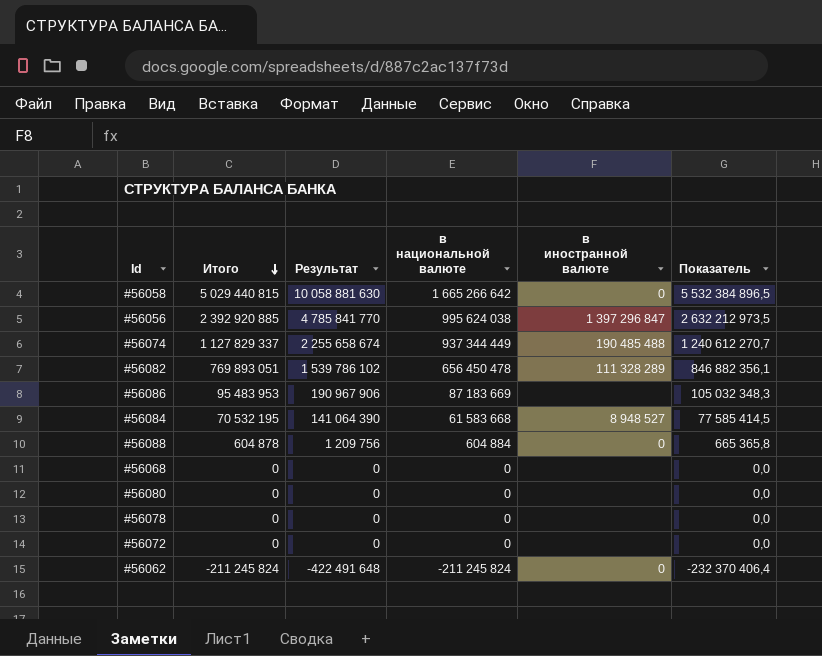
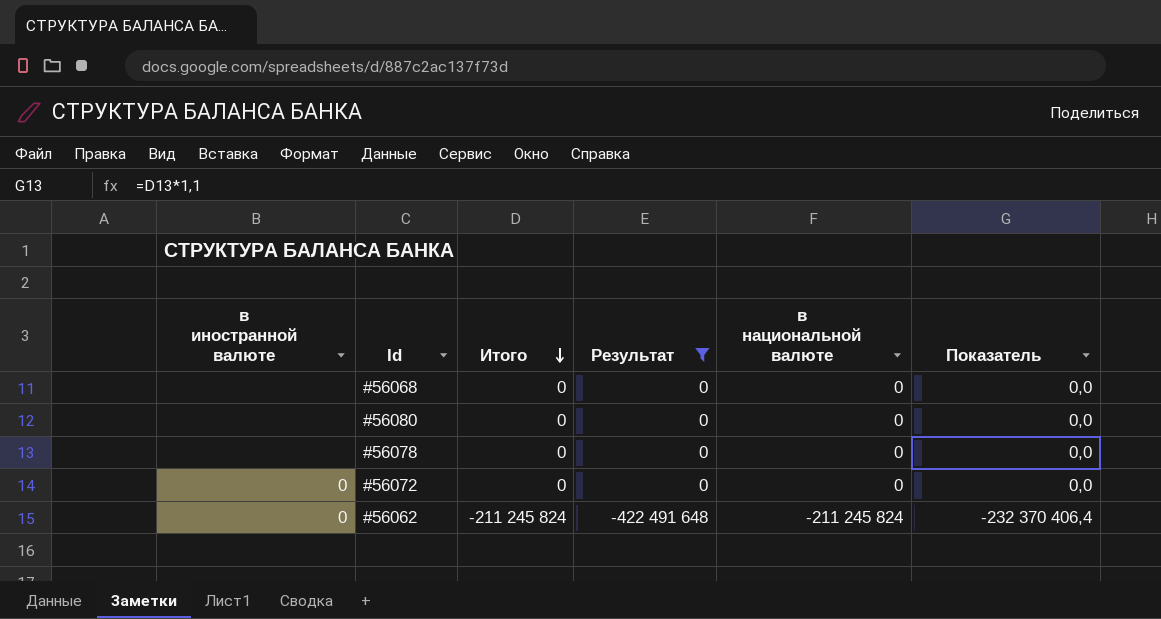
filter: none -> Результат <= 0
column в иностранной валюте | position: 5 -> 1
#56072 | в иностранной валюте: none -> 0

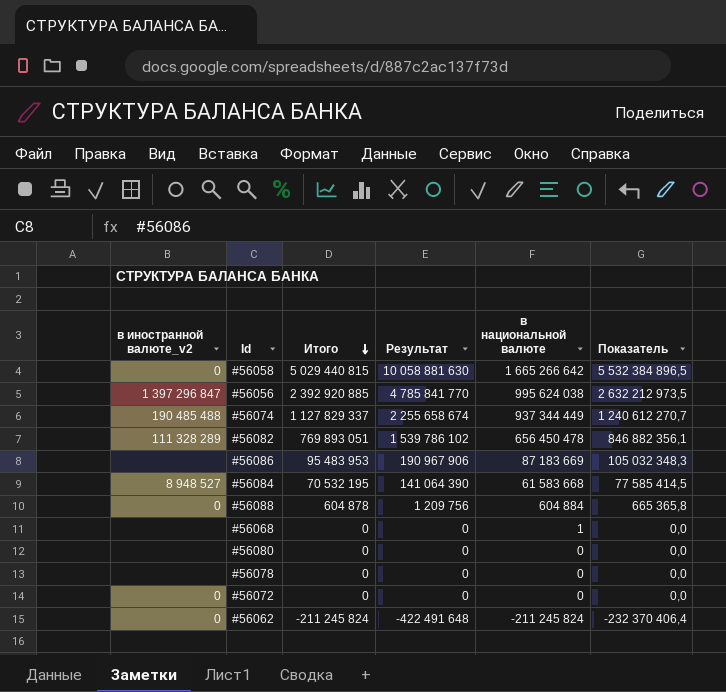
filter: Результат <= 0 -> none
column name: в иностранной валюте -> в иностранной валюте_v2
#56068 | в национальной валюте: 0 -> 1

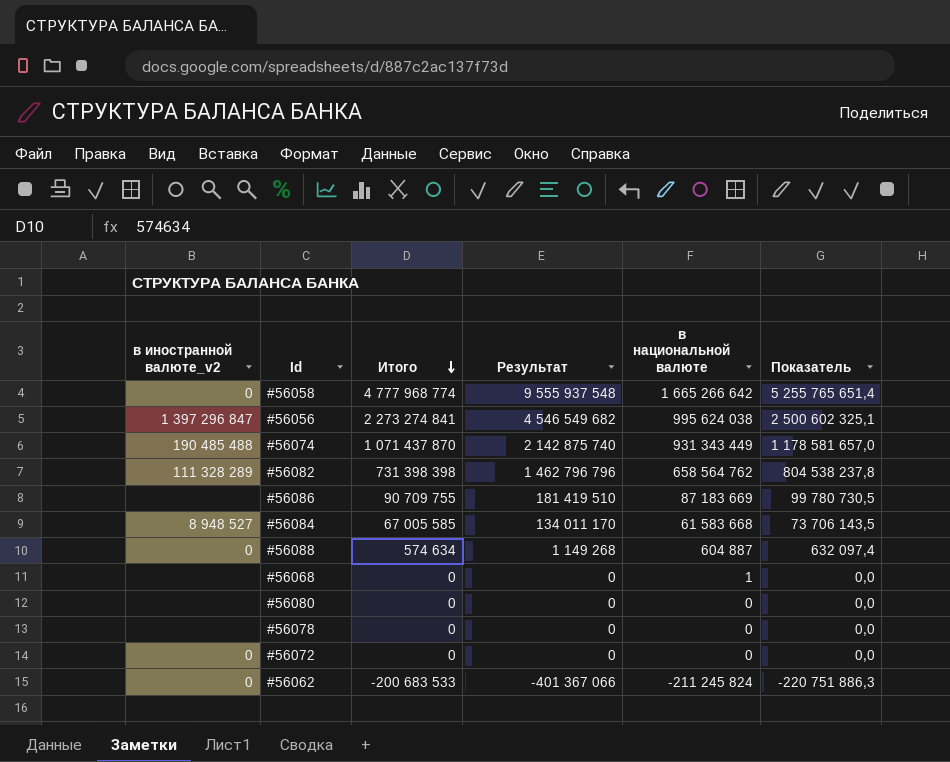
#56058 | Итого: 5 029 440 815 -> 4 777 968 774
#56058 | Результат: 10 058 881 630 -> 9 555 937 548
#56058 | Показатель: 5 532 384 896,5 -> 5 255 765 651,4
#56056 | Итого: 2 392 920 885 -> 2 273 274 841
#56056 | Результат: 4 785 841 770 -> 4 546 549 682
#56056 | Показатель: 2 632 212 973,5 -> 2 500 602 325,1
#56074 | Итого: 1 127 829 337 -> 1 071 437 870
#56074 | Результат: 2 255 658 674 -> 2 142 875 740
#56074 | в национальной валюте: 937 344 449 -> 931 343 449
#56074 | Показатель: 1 240 612 270,7 -> 1 178 581 657,0
#56082 | Итого: 769 893 051 -> 731 398 398
#56082 | Результат: 1 539 786 102 -> 1 462 796 796
#56082 | в национальной валюте: 656 450 478 -> 658 564 762
#56082 | Показатель: 846 882 356,1 -> 804 538 237,8
#56086 | Итого: 95 483 953 -> 90 709 755
#56086 | Результат: 190 967 906 -> 181 419 510
#56086 | Показатель: 105 032 348,3 -> 99 780 730,5
#56084 | Итого: 70 532 195 -> 67 005 585
#56084 | Результат: 141 064 390 -> 134 011 170
#56084 | Показатель: 77 585 414,5 -> 73 706 143,5
#56088 | Итого: 604 878 -> 574 634
#56088 | Результат: 1 209 756 -> 1 149 268
#56088 | в национальной валюте: 604 884 -> 604 887
#56088 | Показатель: 665 365,8 -> 632 097,4
#56062 | Итого: -211 245 824 -> -200 683 533
#56062 | Результат: -422 491 648 -> -401 367 066
#56062 | Показатель: -232 370 406,4 -> -220 751 886,3

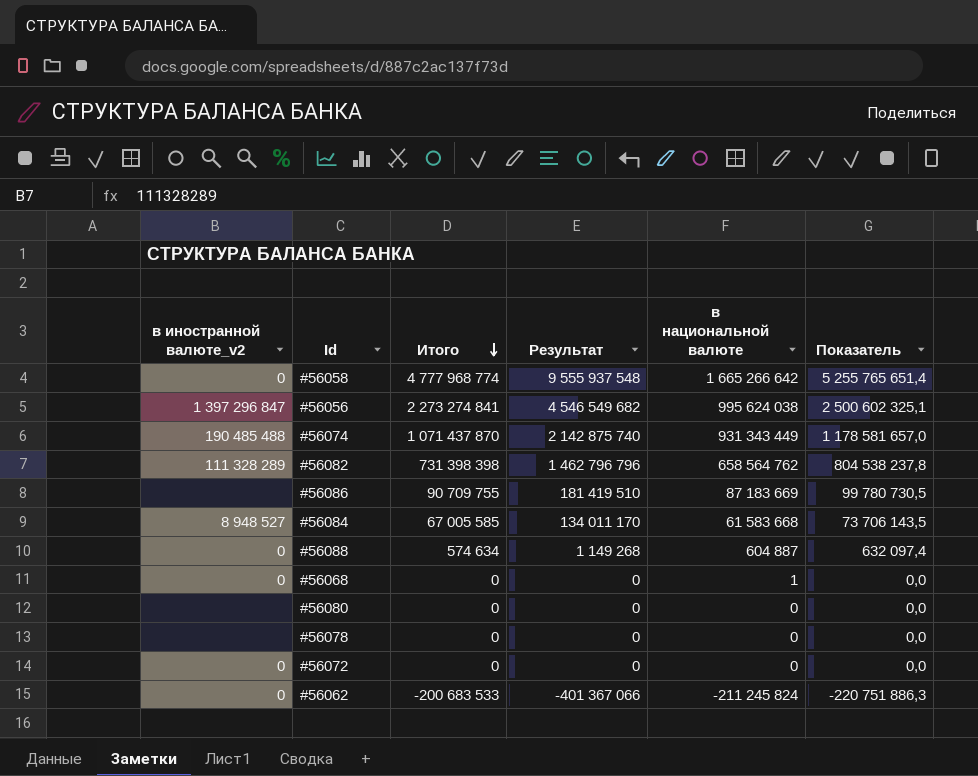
#56068 | в иностранной валюте_v2: none -> 0

